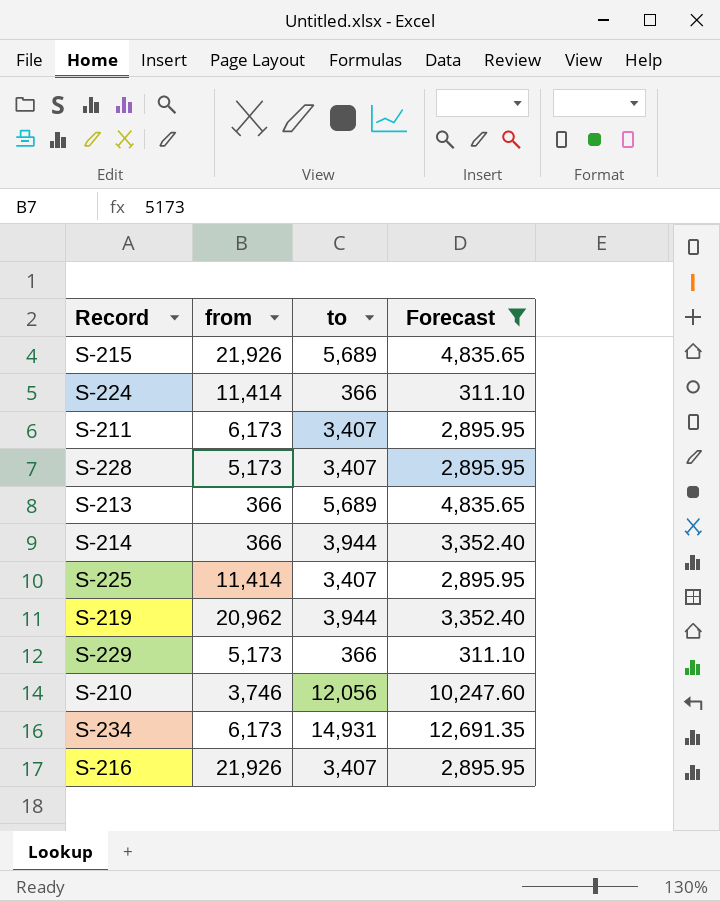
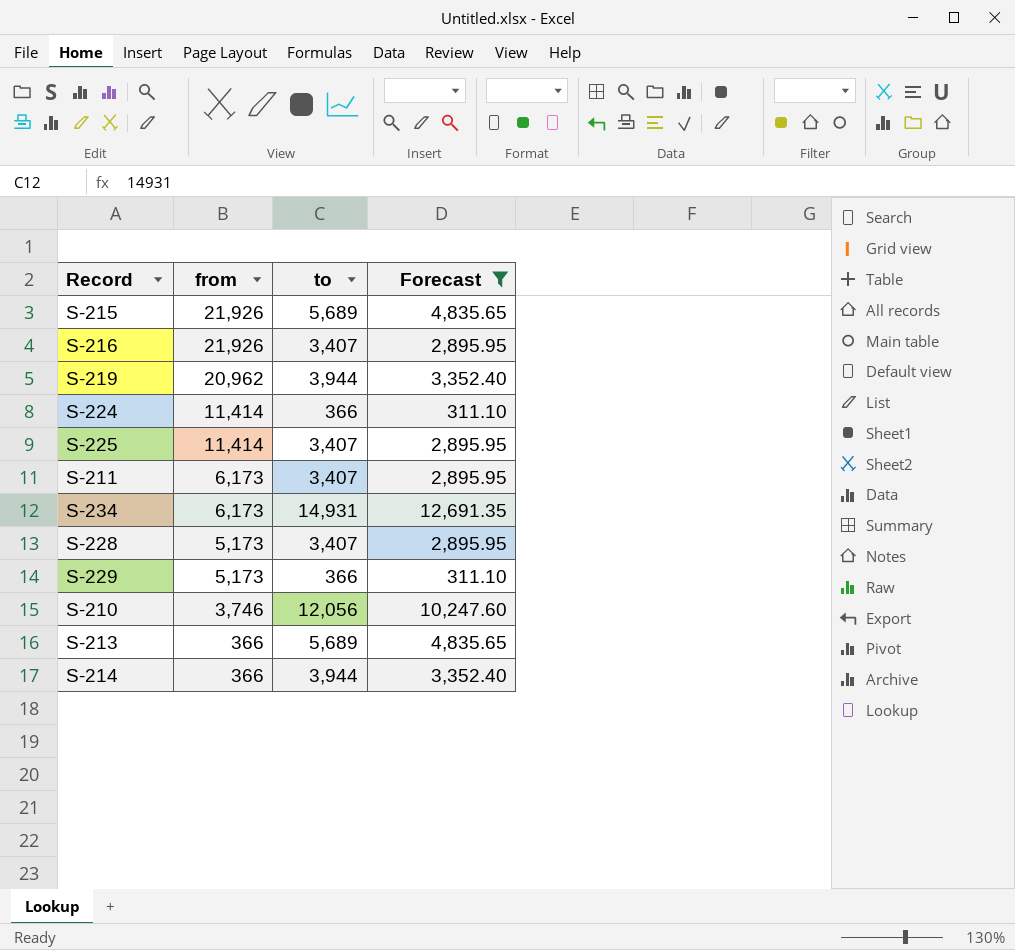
row order: none -> from descending

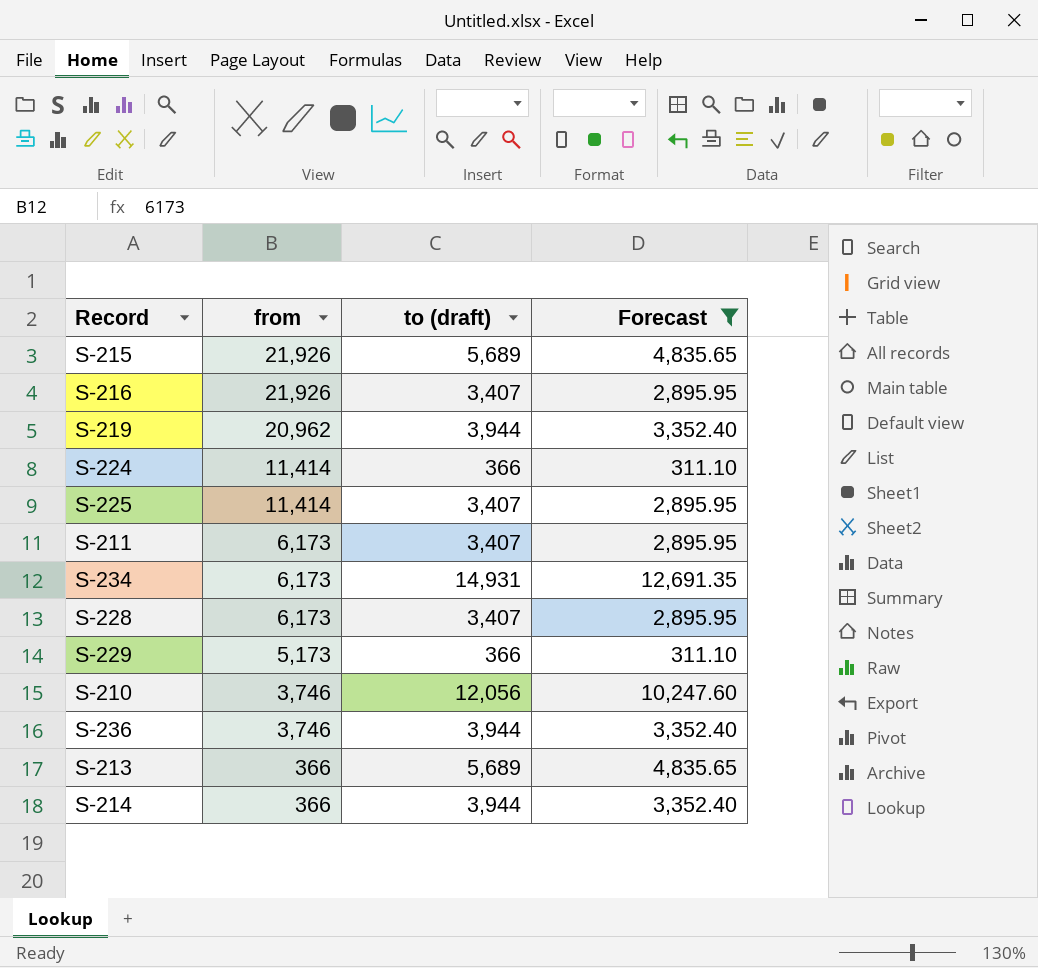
column name: to -> to (draft)
S-228 | from: 5,173 -> 6,173
row S-236: none -> 3,746 | 3,944 | 3,352.40

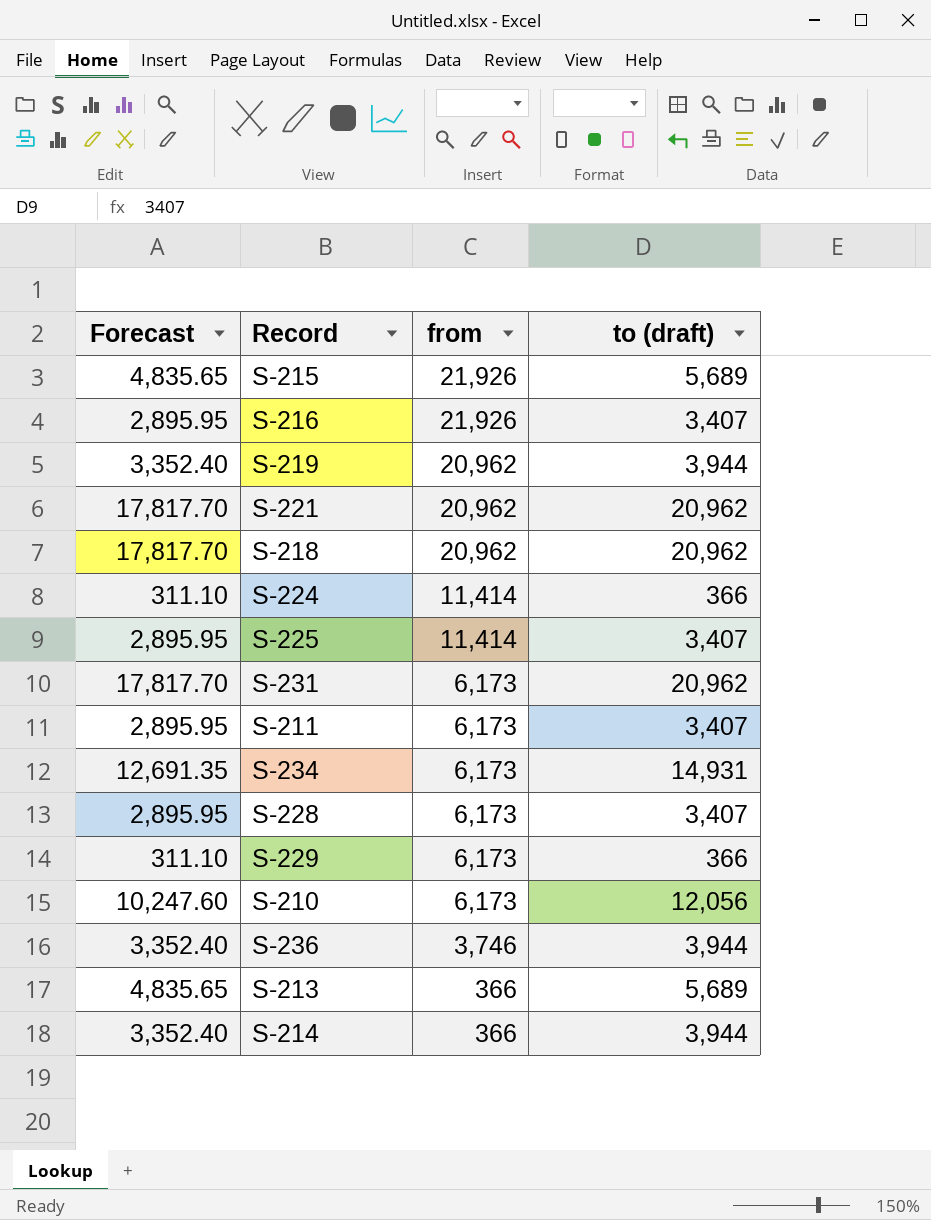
filter: Forecast != 17,817.70 -> none
column Forecast | position: 4 -> 1
S-229 | from: 5,173 -> 6,173
S-210 | from: 3,746 -> 6,173

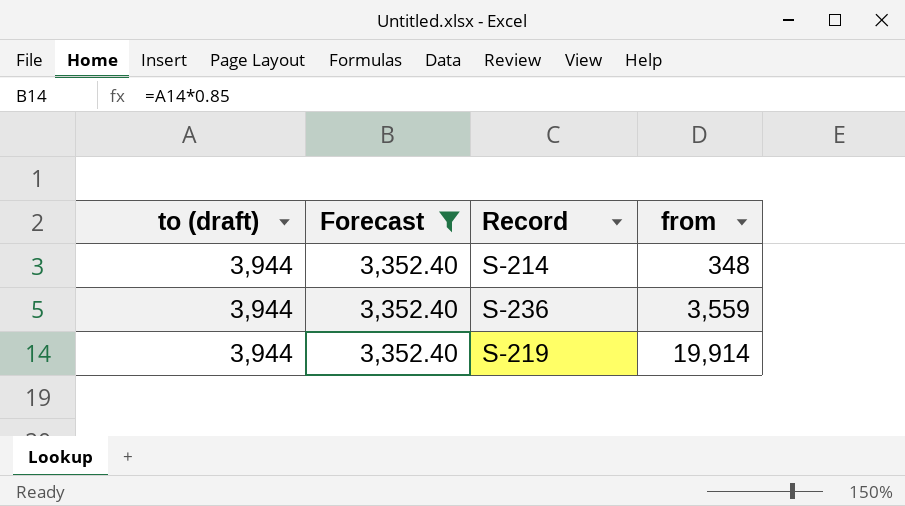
filter: none -> Forecast = 3,352.40
row order: from descending -> from ascending
column to (draft) | position: 4 -> 1
S-214 | from: 366 -> 348
S-236 | from: 3,746 -> 3,559
S-219 | from: 20,962 -> 19,914

